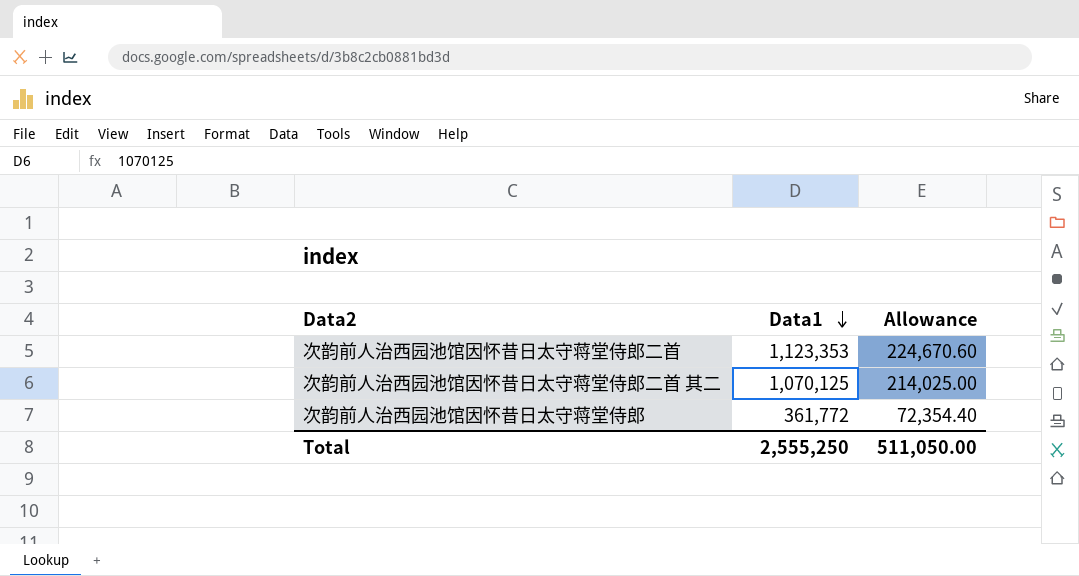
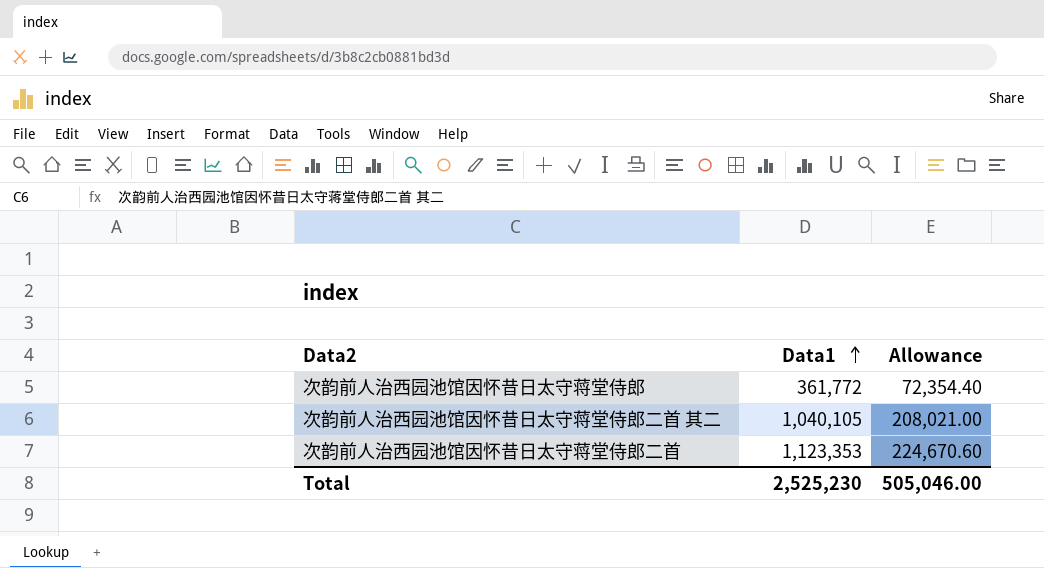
row order: Data1 descending -> Data1 ascending
次韵前人治西园池馆因怀昔日太守蒋堂侍郎二首 其二 | Data1: 1,070,125 -> 1,040,105
次韵前人治西园池馆因怀昔日太守蒋堂侍郎二首 其二 | Allowance: 214,025.00 -> 208,021.00
Total | Data1: 2,555,250 -> 2,525,230
Total | Allowance: 511,050.00 -> 505,046.00

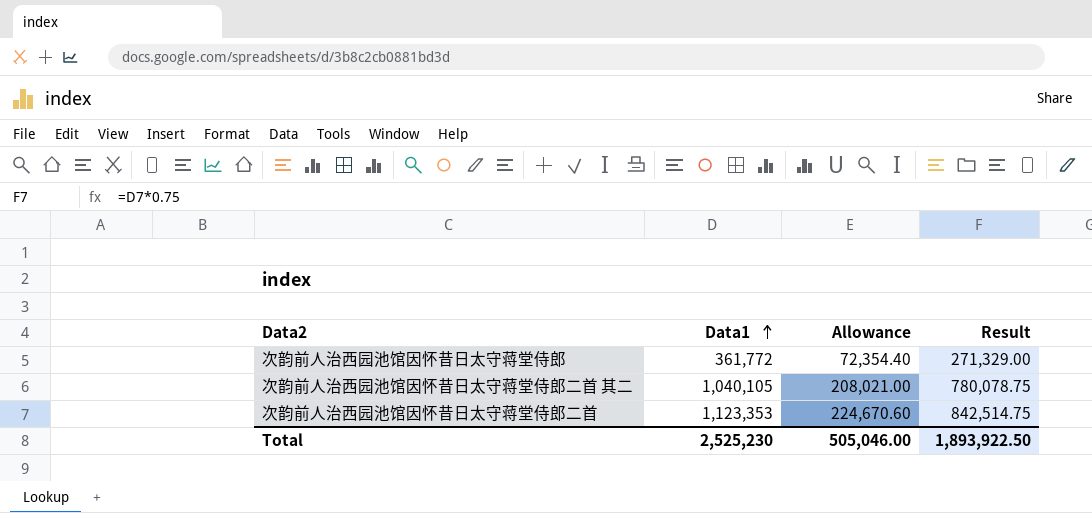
column Result | formula: none -> [Data1] * 0.75

